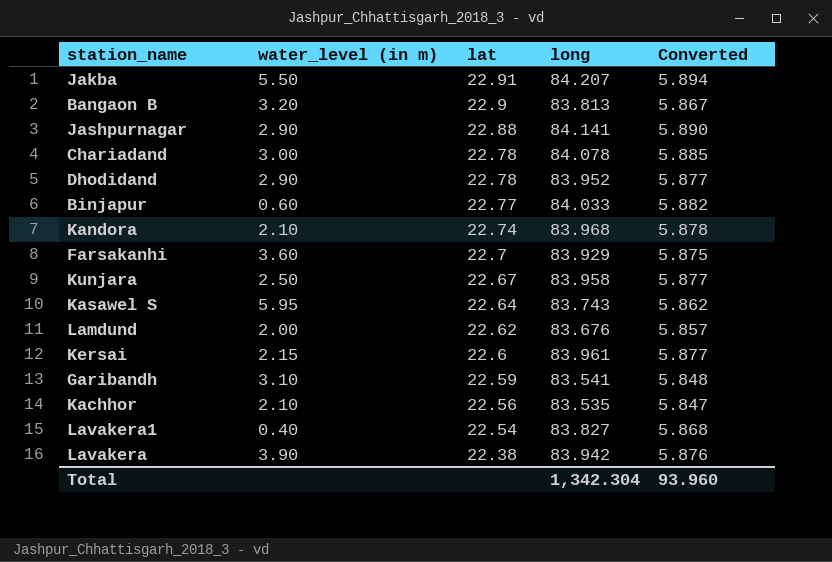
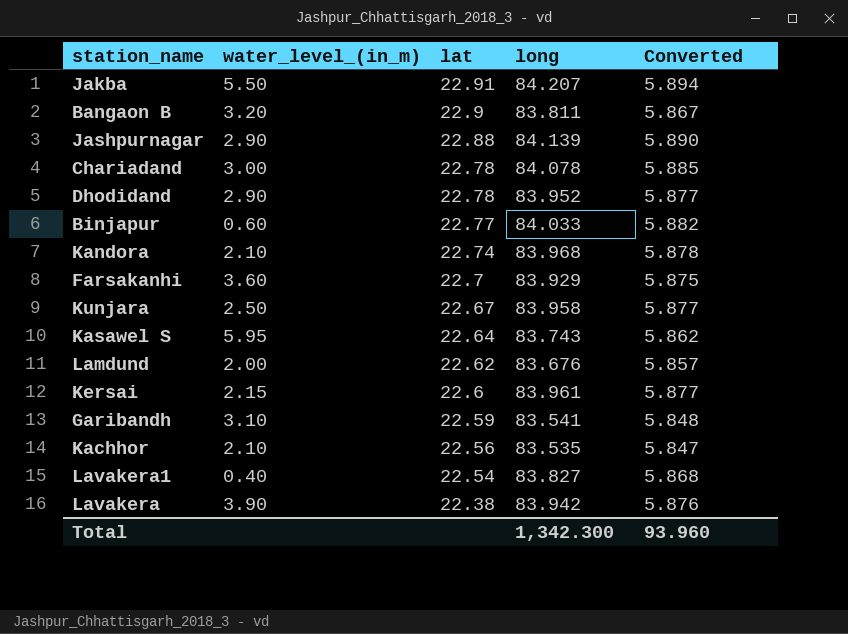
column name: water_level (in m) -> water_level_(in_m)
Bangaon B | long: 83.813 -> 83.811
Jashpurnagar | long: 84.141 -> 84.139
Total | long: 1,342.304 -> 1,342.300

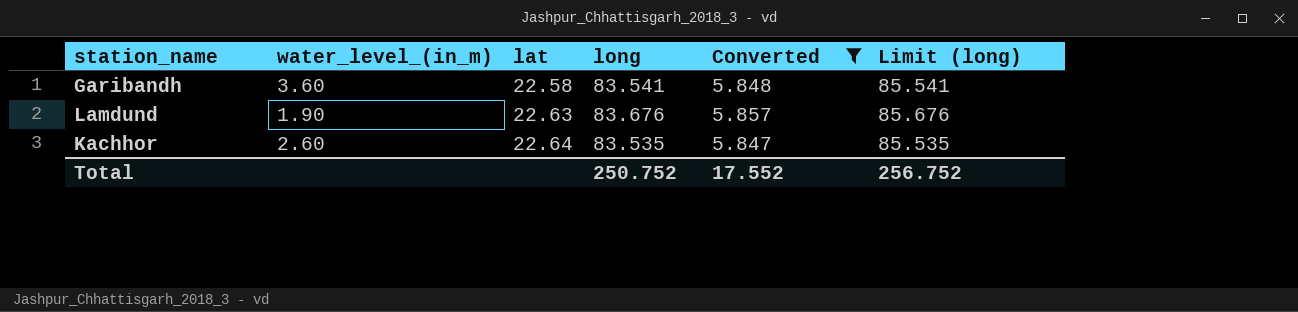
filter: none -> Converted <= 5.857
row order: lat descending -> lat ascending
column Limit (long) | formula: none -> [long] + 2
Garibandh | water_level_(in_m): 3.10 -> 3.60
Garibandh | lat: 22.59 -> 22.58
Lamdund | water_level_(in_m): 2.00 -> 1.90
Lamdund | lat: 22.62 -> 22.63
Kachhor | water_level_(in_m): 2.10 -> 2.60
Kachhor | lat: 22.56 -> 22.64
Total | long: 1,342.300 -> 250.752
Total | Converted: 93.960 -> 17.552

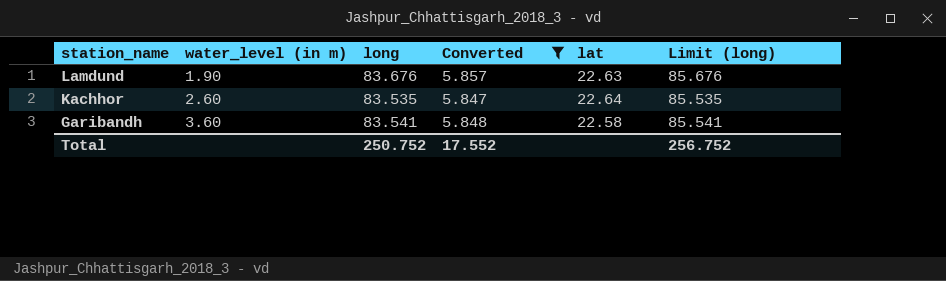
row order: lat ascending -> station_name descending
column name: water_level_(in_m) -> water_level (in m)
column lat | position: 3 -> 5

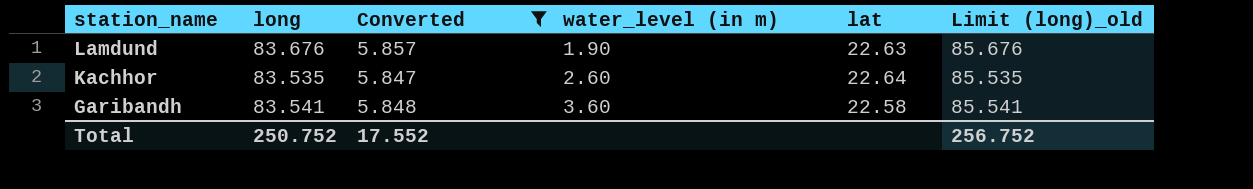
column water_level (in m) | position: 2 -> 4
column name: Limit (long) -> Limit (long)_old

